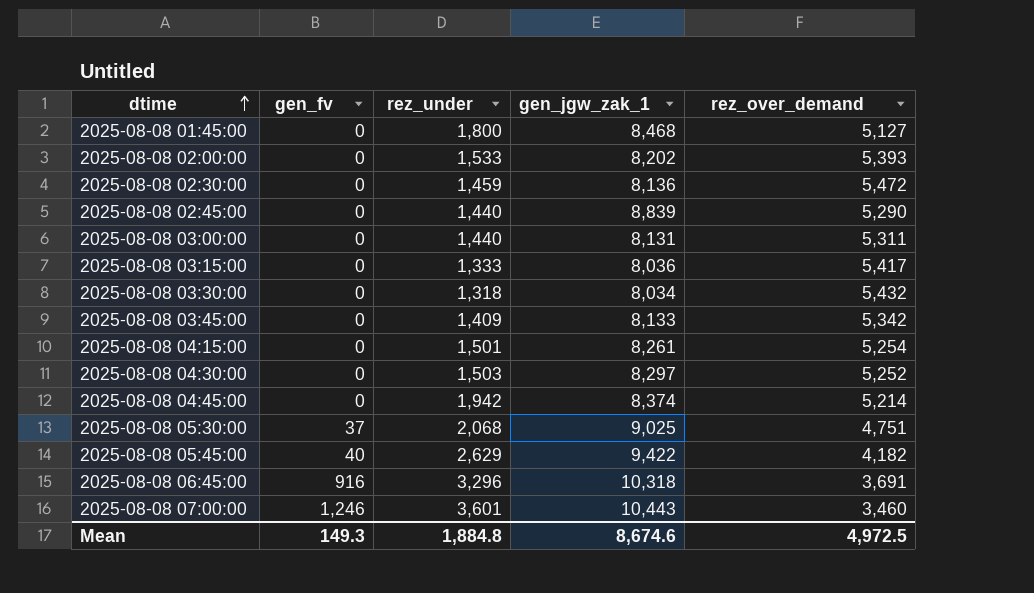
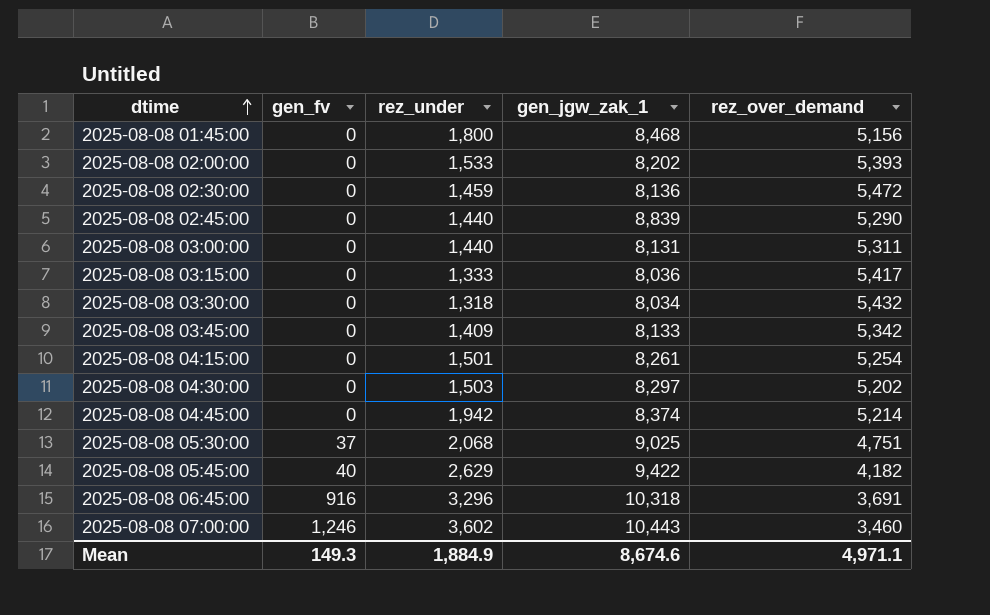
2025-08-08 01:45:00 | rez_over_demand: 5,127 -> 5,156
2025-08-08 04:30:00 | rez_over_demand: 5,252 -> 5,202
2025-08-08 07:00:00 | rez_under: 3,601 -> 3,602
Mean | rez_under: 1,884.8 -> 1,884.9
Mean | rez_over_demand: 4,972.5 -> 4,971.1

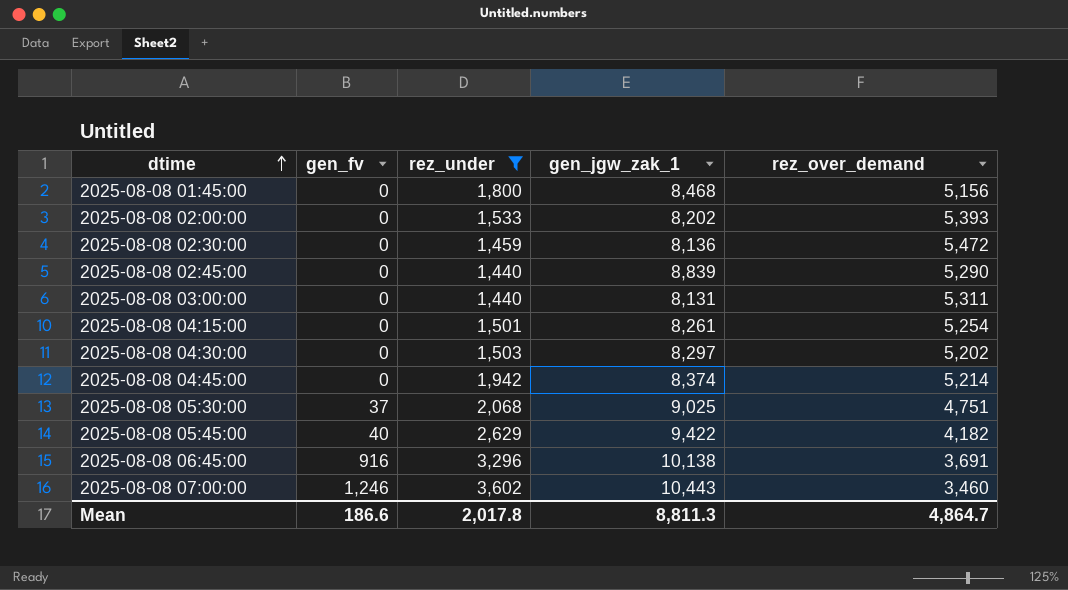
filter: none -> rez_under >= 1,440
2025-08-08 06:45:00 | gen_jgw_zak_1: 10,318 -> 10,138
Mean | gen_fv: 149.3 -> 186.6
Mean | rez_under: 1,884.9 -> 2,017.8
Mean | gen_jgw_zak_1: 8,674.6 -> 8,811.3
Mean | rez_over_demand: 4,971.1 -> 4,864.7

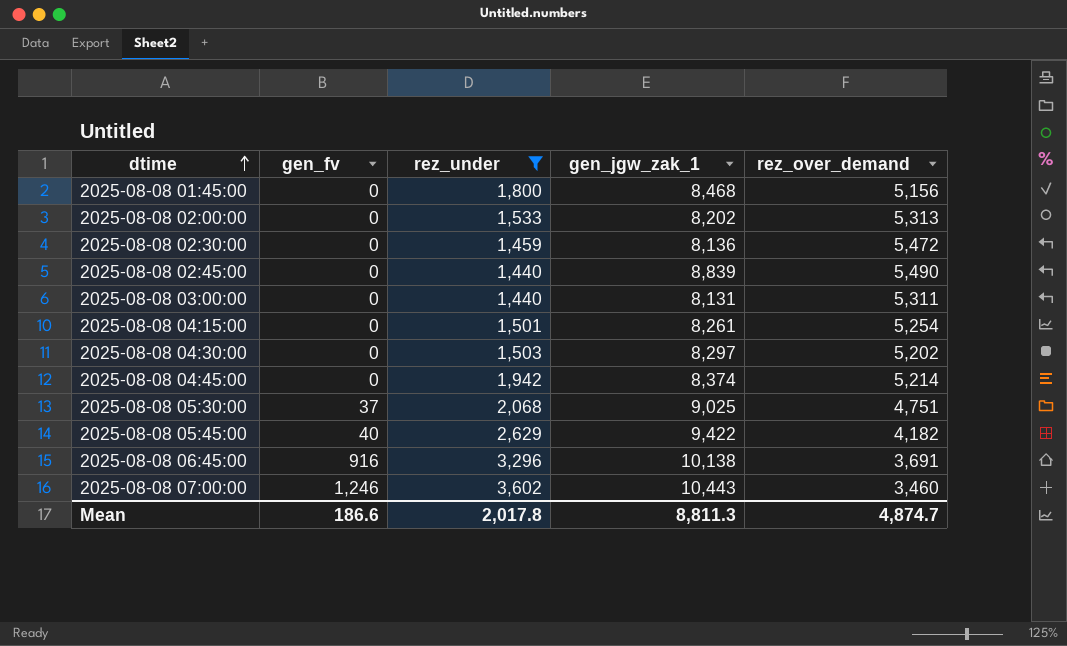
2025-08-08 02:00:00 | rez_over_demand: 5,393 -> 5,313
2025-08-08 02:45:00 | rez_over_demand: 5,290 -> 5,490
Mean | rez_over_demand: 4,864.7 -> 4,874.7

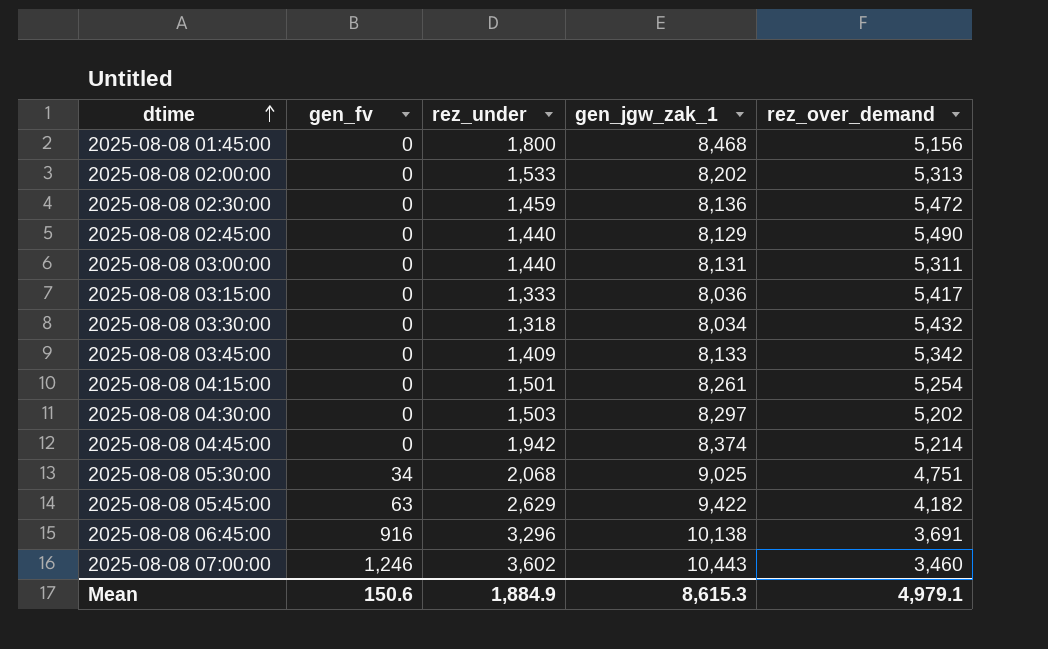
filter: rez_under >= 1,440 -> none
2025-08-08 02:45:00 | gen_jgw_zak_1: 8,839 -> 8,129
2025-08-08 05:30:00 | gen_fv: 37 -> 34
2025-08-08 05:45:00 | gen_fv: 40 -> 63
Mean | gen_fv: 186.6 -> 150.6
Mean | rez_under: 2,017.8 -> 1,884.9
Mean | gen_jgw_zak_1: 8,811.3 -> 8,615.3
Mean | rez_over_demand: 4,874.7 -> 4,979.1

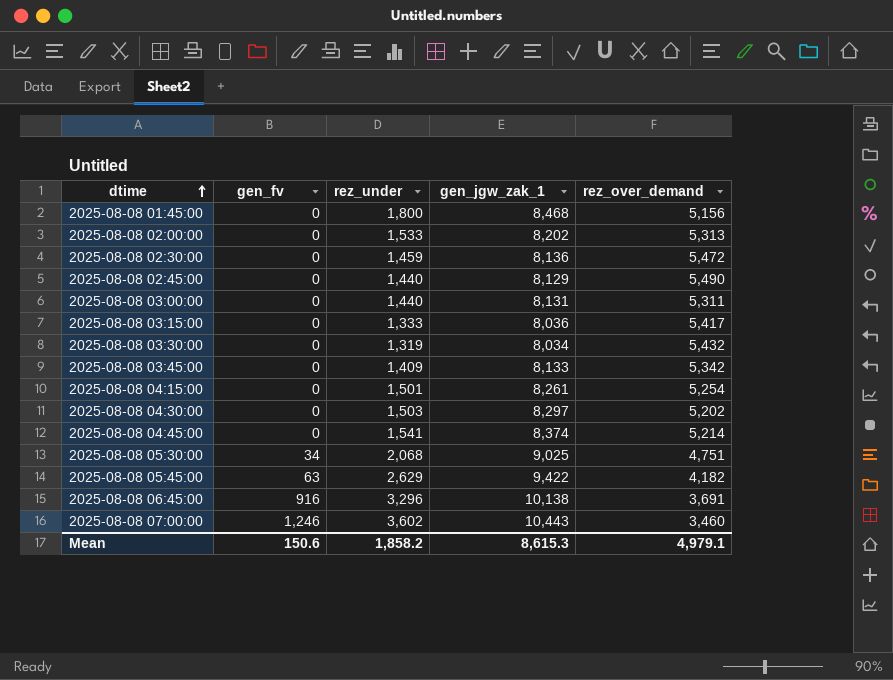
2025-08-08 03:30:00 | rez_under: 1,318 -> 1,319
2025-08-08 04:45:00 | rez_under: 1,942 -> 1,541
Mean | rez_under: 1,884.9 -> 1,858.2

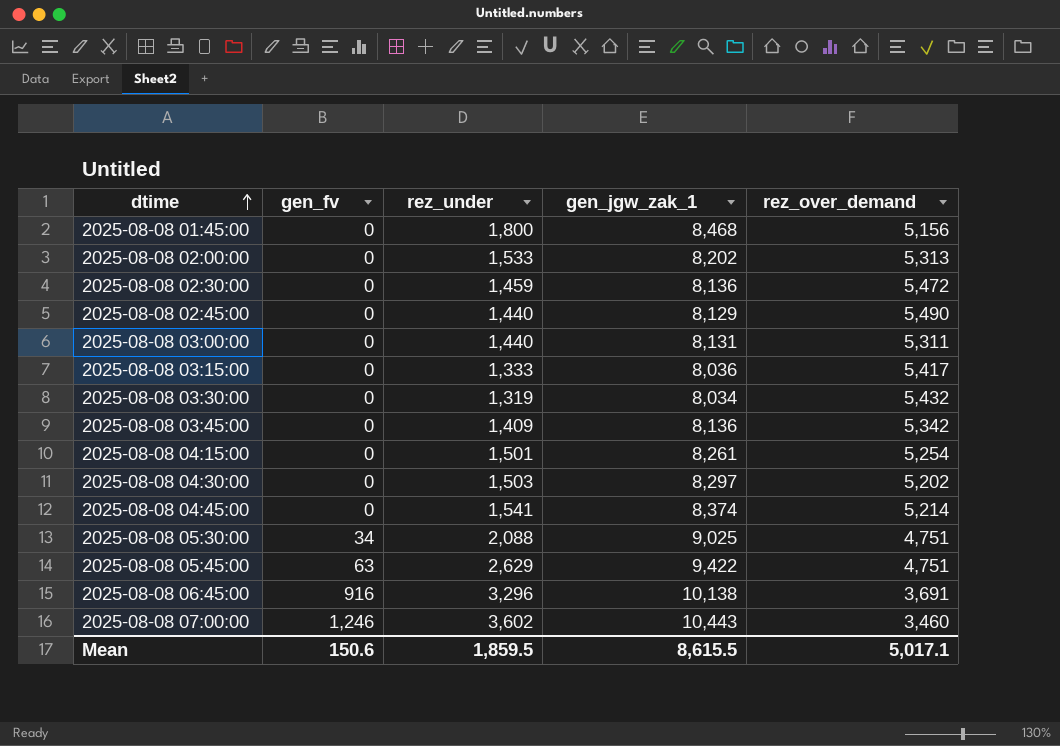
2025-08-08 03:45:00 | gen_jgw_zak_1: 8,133 -> 8,136
2025-08-08 05:30:00 | rez_under: 2,068 -> 2,088
2025-08-08 05:45:00 | rez_over_demand: 4,182 -> 4,751
Mean | rez_under: 1,858.2 -> 1,859.5
Mean | gen_jgw_zak_1: 8,615.3 -> 8,615.5
Mean | rez_over_demand: 4,979.1 -> 5,017.1

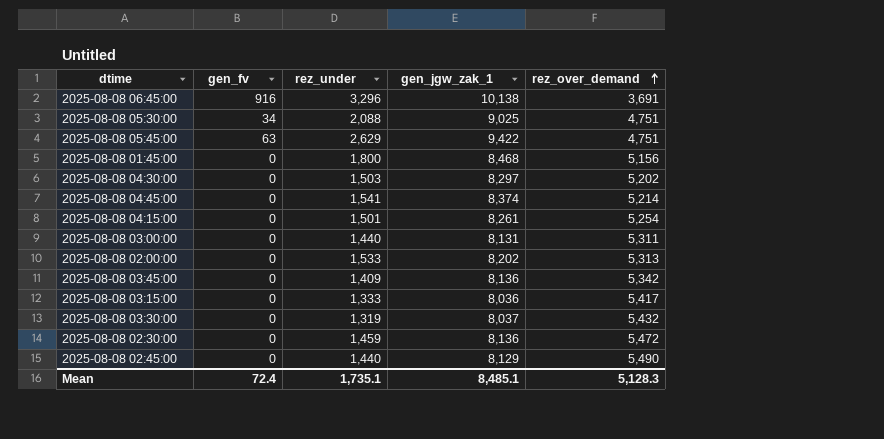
row order: dtime ascending -> rez_over_demand ascending
row 2025-08-08 07:00:00: 1,246 | 3,602 | 10,443 | 3,460 -> none
2025-08-08 03:30:00 | gen_jgw_zak_1: 8,034 -> 8,037
Mean | gen_fv: 150.6 -> 72.4
Mean | rez_under: 1,859.5 -> 1,735.1
Mean | gen_jgw_zak_1: 8,615.5 -> 8,485.1
Mean | rez_over_demand: 5,017.1 -> 5,128.3

